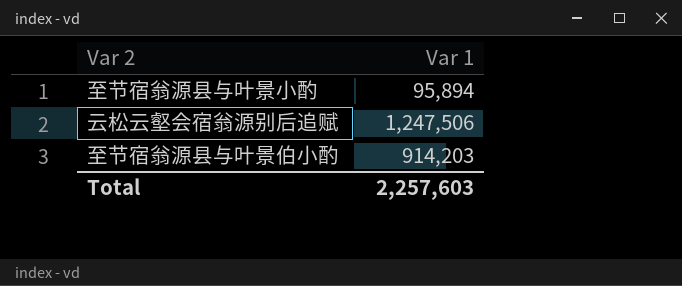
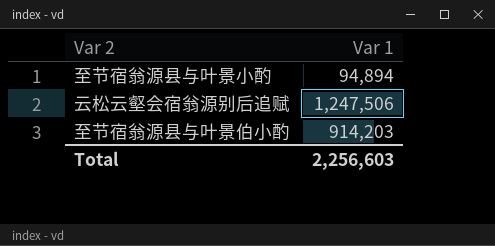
至节宿翁源县与叶景小酌 | Var 1: 95,894 -> 94,894
Total | Var 1: 2,257,603 -> 2,256,603

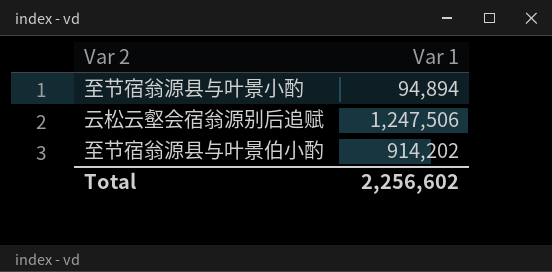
至节宿翁源县与叶景伯小酌 | Var 1: 914,203 -> 914,202
Total | Var 1: 2,256,603 -> 2,256,602

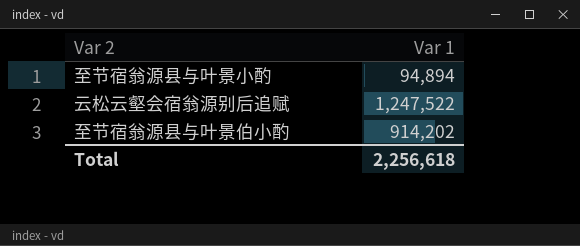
云松云壑会宿翁源别后追赋 | Var 1: 1,247,506 -> 1,247,522
Total | Var 1: 2,256,602 -> 2,256,618

